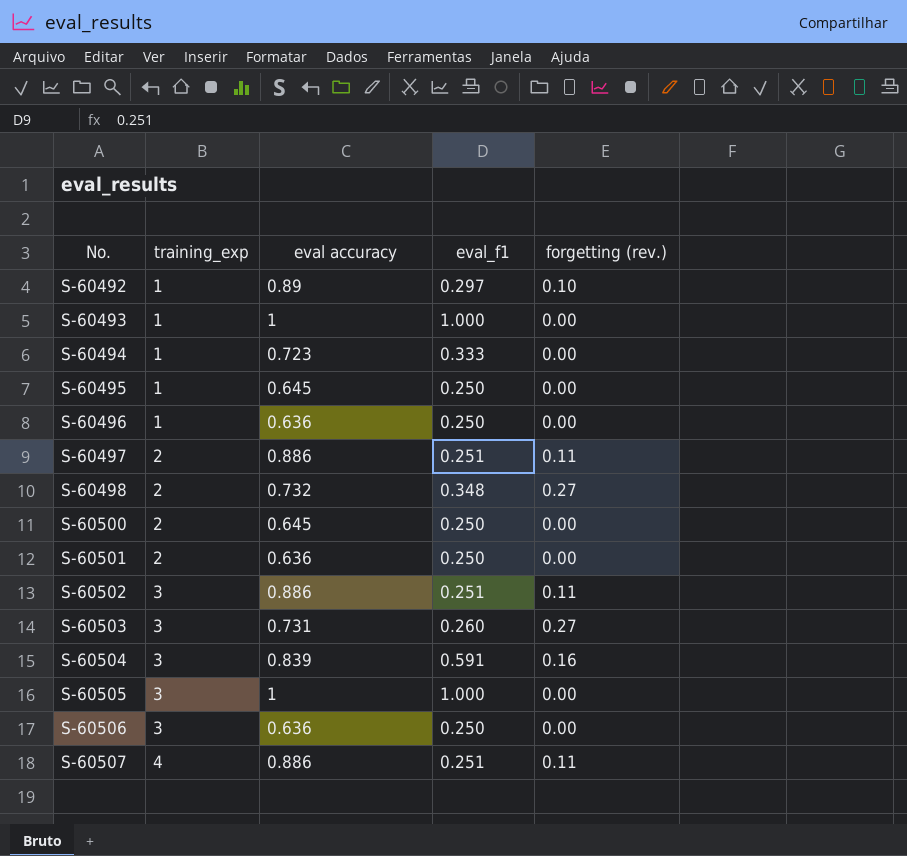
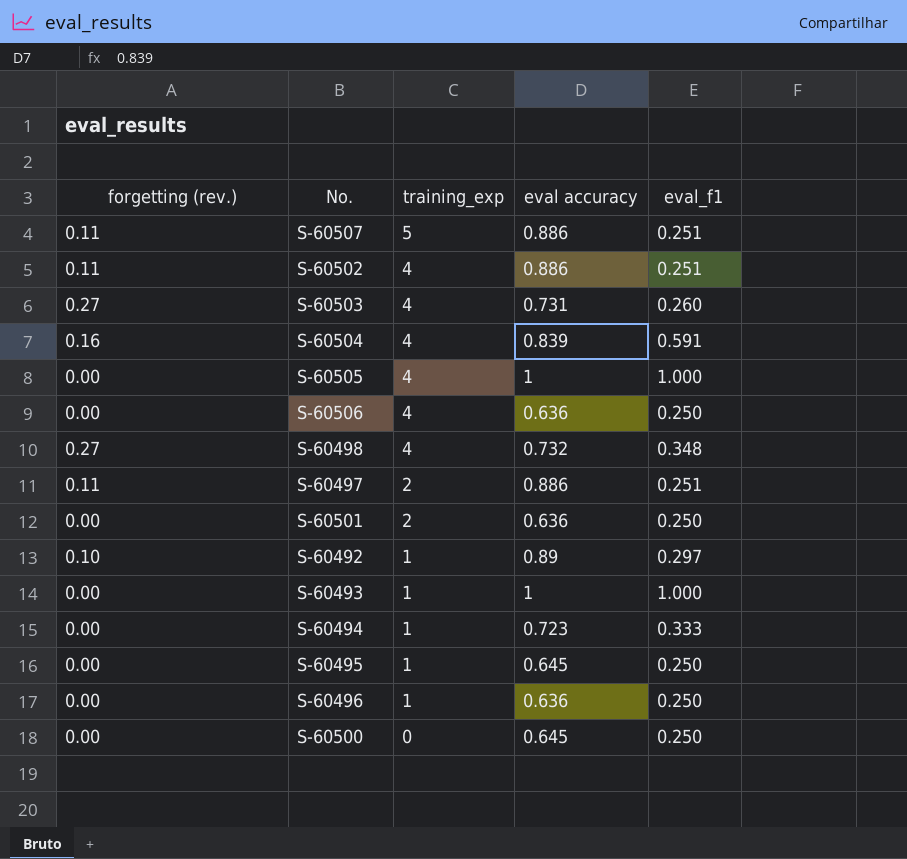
row order: No. ascending -> training_exp descending
column forgetting (rev.) | position: 5 -> 1
S-60507 | training_exp: 4 -> 5
S-60502 | training_exp: 3 -> 4
S-60503 | training_exp: 3 -> 4
S-60504 | training_exp: 3 -> 4
S-60505 | training_exp: 3 -> 4
S-60506 | training_exp: 3 -> 4
S-60498 | training_exp: 2 -> 4
S-60500 | training_exp: 2 -> 0

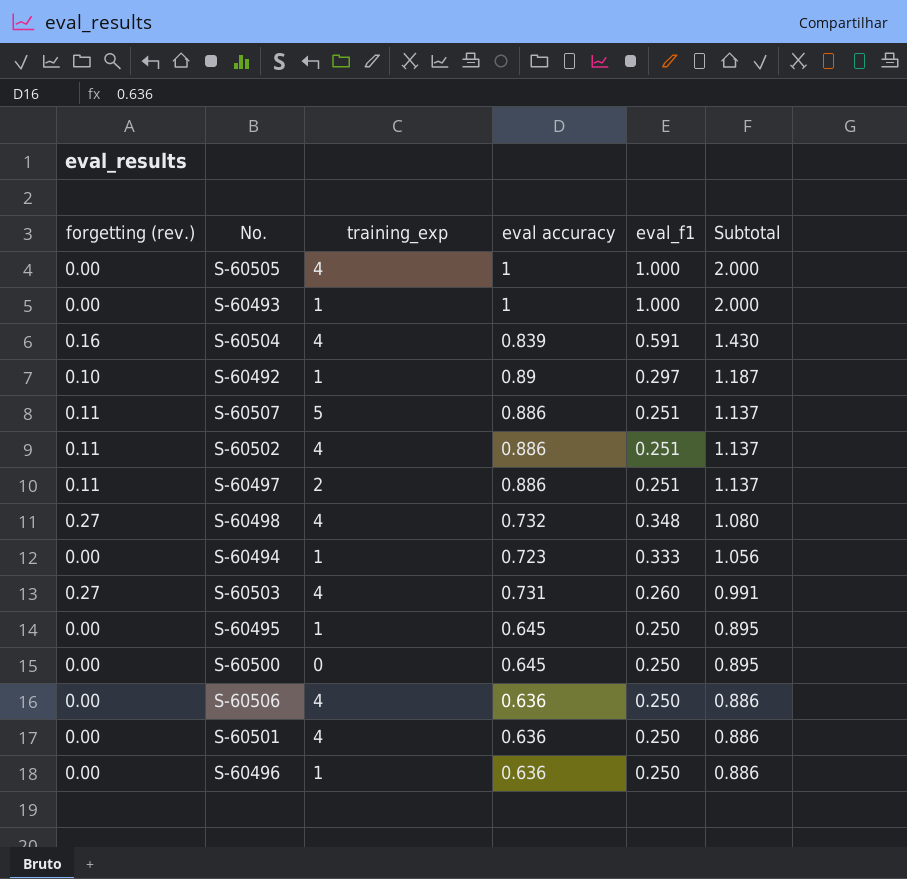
row order: training_exp descending -> Subtotal descending
column Subtotal | formula: none -> [eval accuracy] + [eval_f1]
S-60501 | training_exp: 2 -> 4

